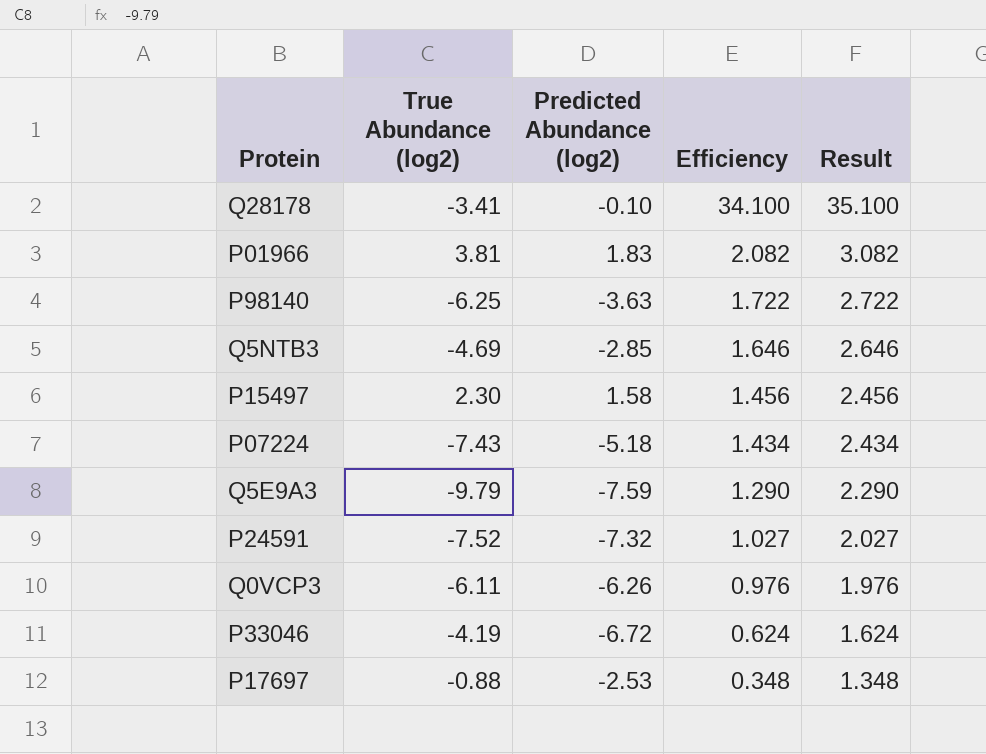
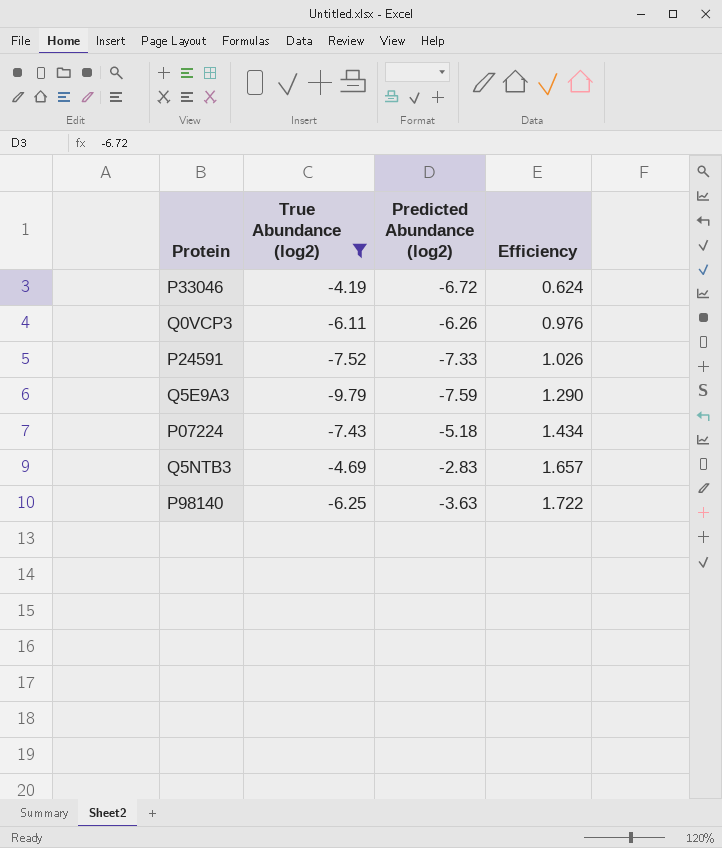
filter: none -> True Abundance (log2) <= -4.19
row order: Efficiency descending -> Efficiency ascending
column Result | formula: [Efficiency] + 1 -> none
P24591 | Predicted Abundance (log2): -7.32 -> -7.33
P24591 | Efficiency: 1.027 -> 1.026
Q5NTB3 | Predicted Abundance (log2): -2.85 -> -2.83
Q5NTB3 | Efficiency: 1.646 -> 1.657

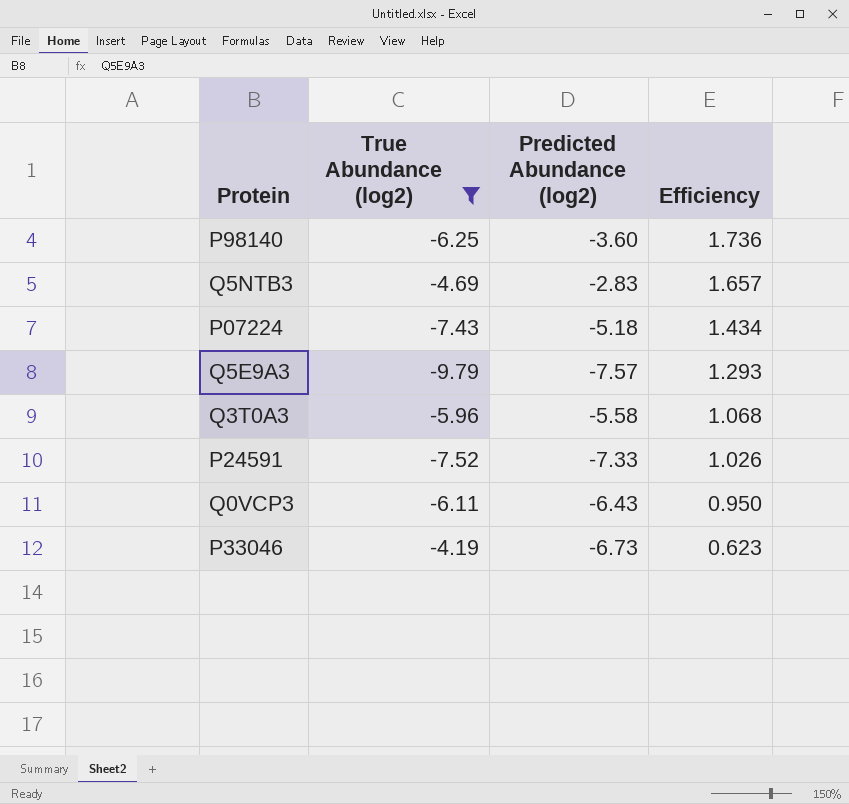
row order: Efficiency ascending -> Efficiency descending
P98140 | Predicted Abundance (log2): -3.63 -> -3.60
P98140 | Efficiency: 1.722 -> 1.736
Q5E9A3 | Predicted Abundance (log2): -7.59 -> -7.57
Q5E9A3 | Efficiency: 1.290 -> 1.293
row Q3T0A3: none -> -5.96 | -5.58 | 1.068
Q0VCP3 | Predicted Abundance (log2): -6.26 -> -6.43
Q0VCP3 | Efficiency: 0.976 -> 0.950
P33046 | Predicted Abundance (log2): -6.72 -> -6.73
P33046 | Efficiency: 0.624 -> 0.623

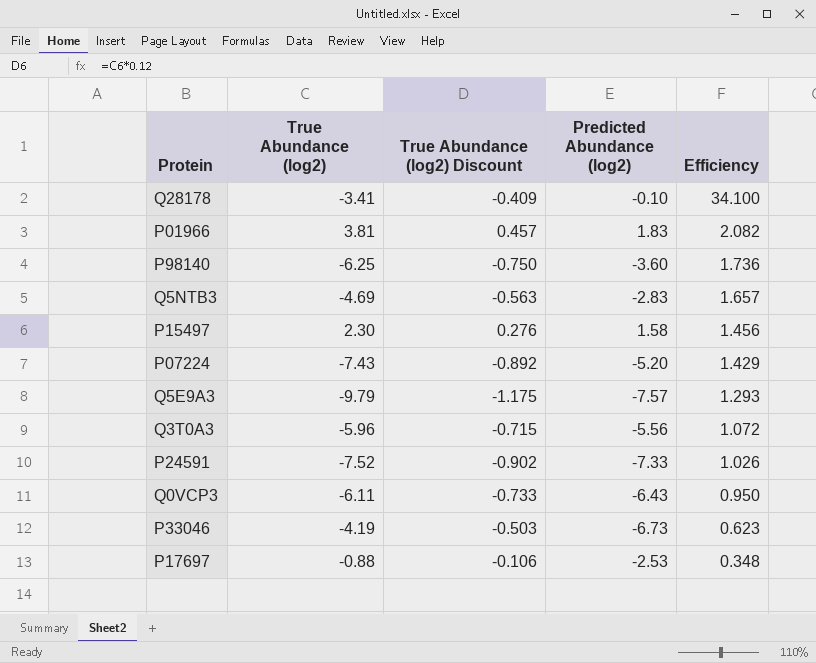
filter: True Abundance (log2) <= -4.19 -> none
column True Abundance (log2) Discount | formula: none -> [True Abundance (log2)] * 0.12
P07224 | Predicted Abundance (log2): -5.18 -> -5.20
P07224 | Efficiency: 1.434 -> 1.429
Q3T0A3 | Predicted Abundance (log2): -5.58 -> -5.56
Q3T0A3 | Efficiency: 1.068 -> 1.072

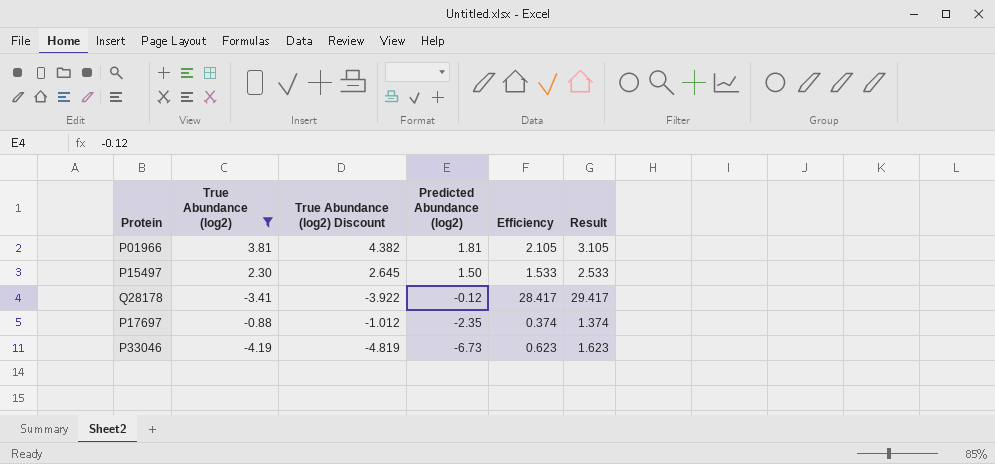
filter: none -> True Abundance (log2) >= -4.19
row order: Efficiency descending -> Predicted Abundance (log2) descending
column True Abundance (log2) Discount | formula: [True Abundance (log2)] * 0.12 -> [True Abundance (log2)] * 1.15
column Result | formula: none -> [Efficiency] + 1
P01966 | Predicted Abundance (log2): 1.83 -> 1.81
P01966 | Efficiency: 2.082 -> 2.105
P15497 | Predicted Abundance (log2): 1.58 -> 1.50
P15497 | Efficiency: 1.456 -> 1.533
Q28178 | Predicted Abundance (log2): -0.10 -> -0.12
Q28178 | Efficiency: 34.100 -> 28.417
P17697 | Predicted Abundance (log2): -2.53 -> -2.35
P17697 | Efficiency: 0.348 -> 0.374

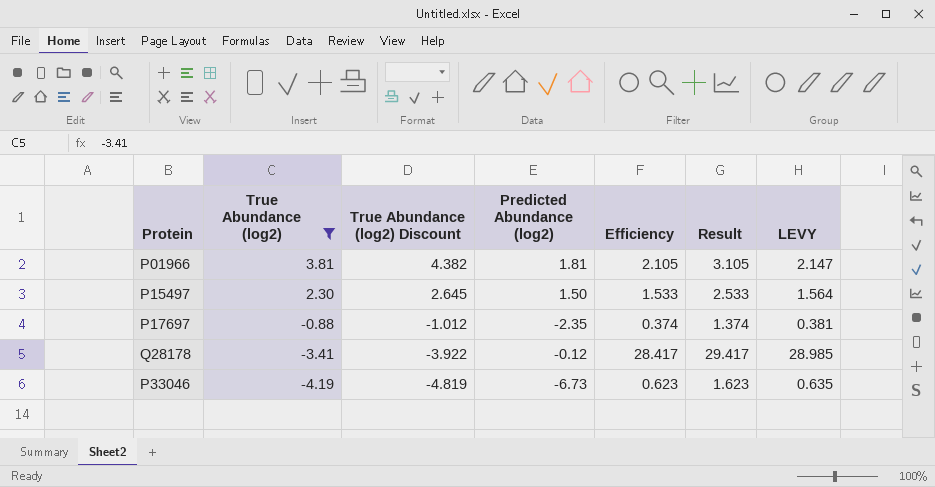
row order: Predicted Abundance (log2) descending -> True Abundance (log2) descending
column LEVY | formula: none -> [Efficiency] * 1.02

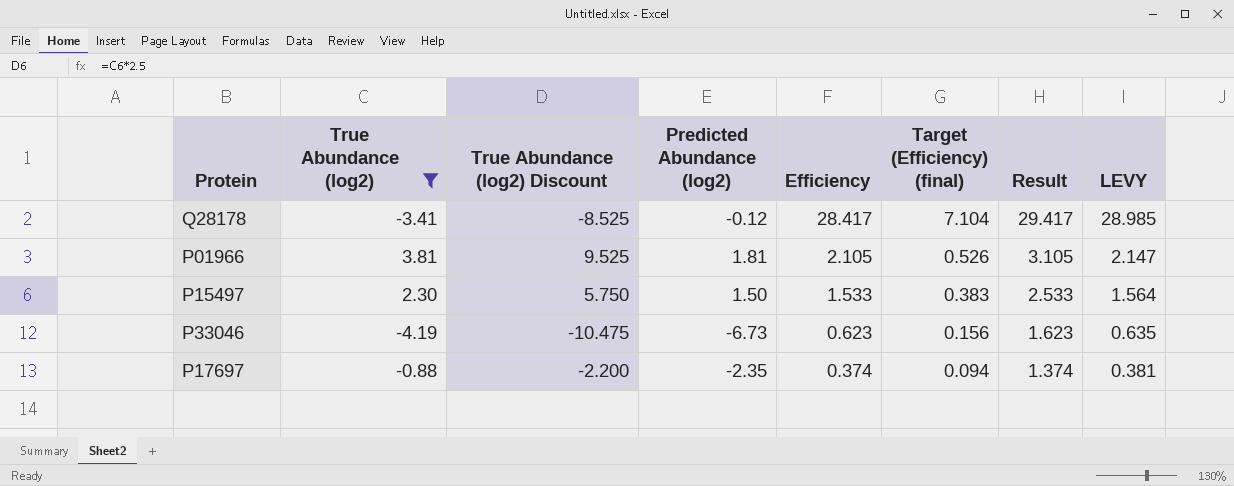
row order: True Abundance (log2) descending -> Efficiency descending
column True Abundance (log2) Discount | formula: [True Abundance (log2)] * 1.15 -> [True Abundance (log2)] * 2.5
column Target (Efficiency) (final) | formula: none -> [Efficiency] * 0.25

